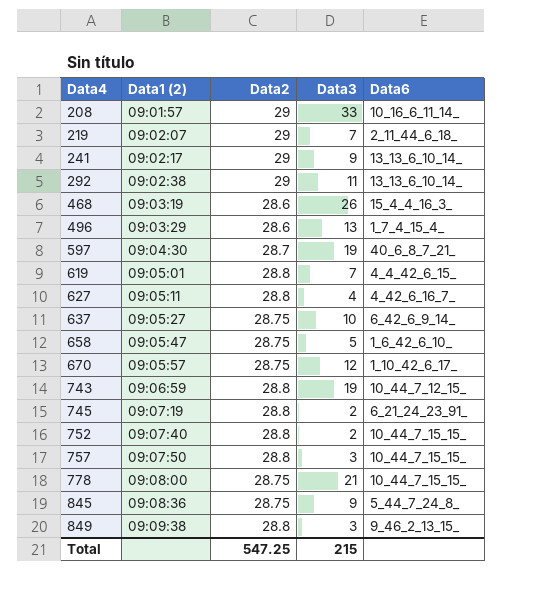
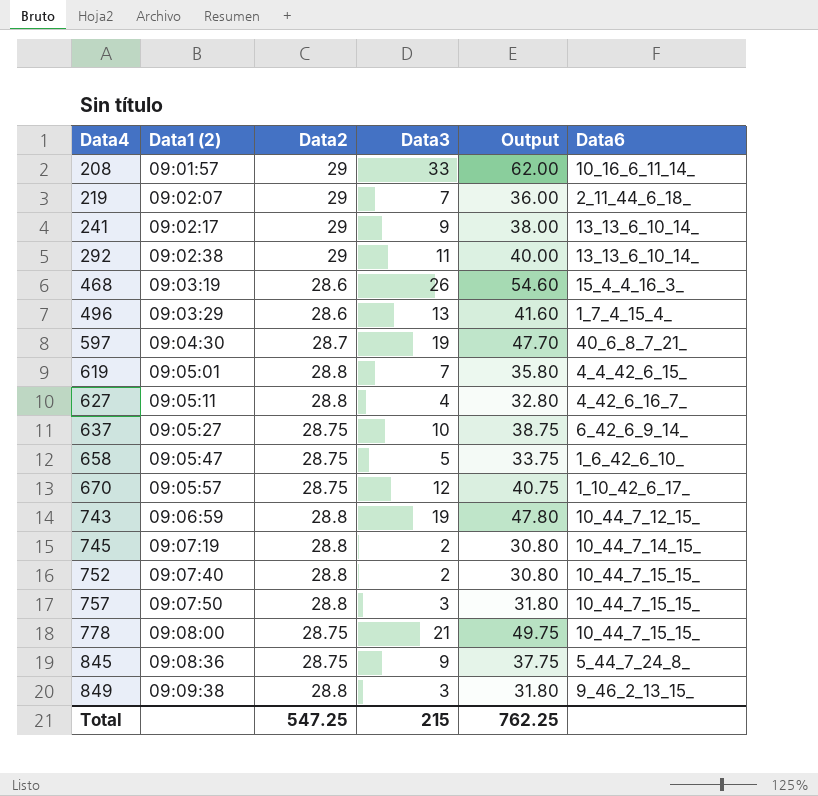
column Output | formula: none -> [Data2] + [Data3]
745 | Data6: 6_21_24_23_91_ -> 10_44_7_14_15_

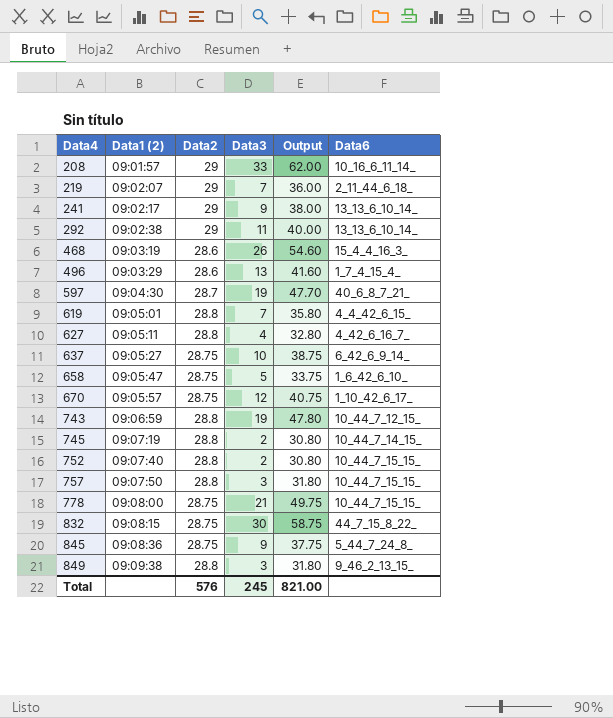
row 832: none -> 09:08:15 | 28.75 | 30 | 58.75 | 44_7_15_8_22_
Total | Data2: 547.25 -> 576
Total | Data3: 215 -> 245
Total | Output: 762.25 -> 821.00

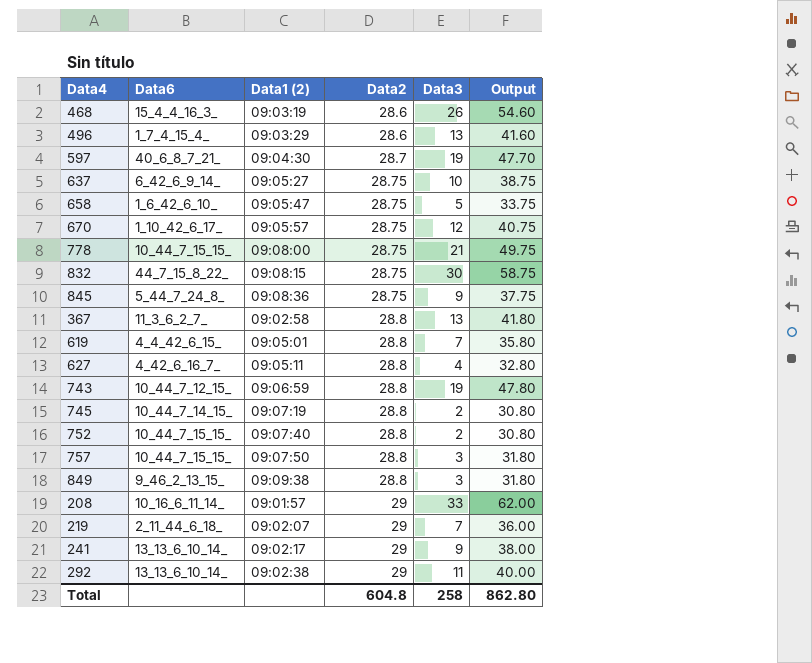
row order: Data4 ascending -> Data2 ascending
column Data6 | position: 6 -> 2
row 367: none -> 11_3_6_2_7_ | 09:02:58 | 28.8 | 13 | 41.80
Total | Data2: 576 -> 604.8
Total | Data3: 245 -> 258
Total | Output: 821.00 -> 862.80

